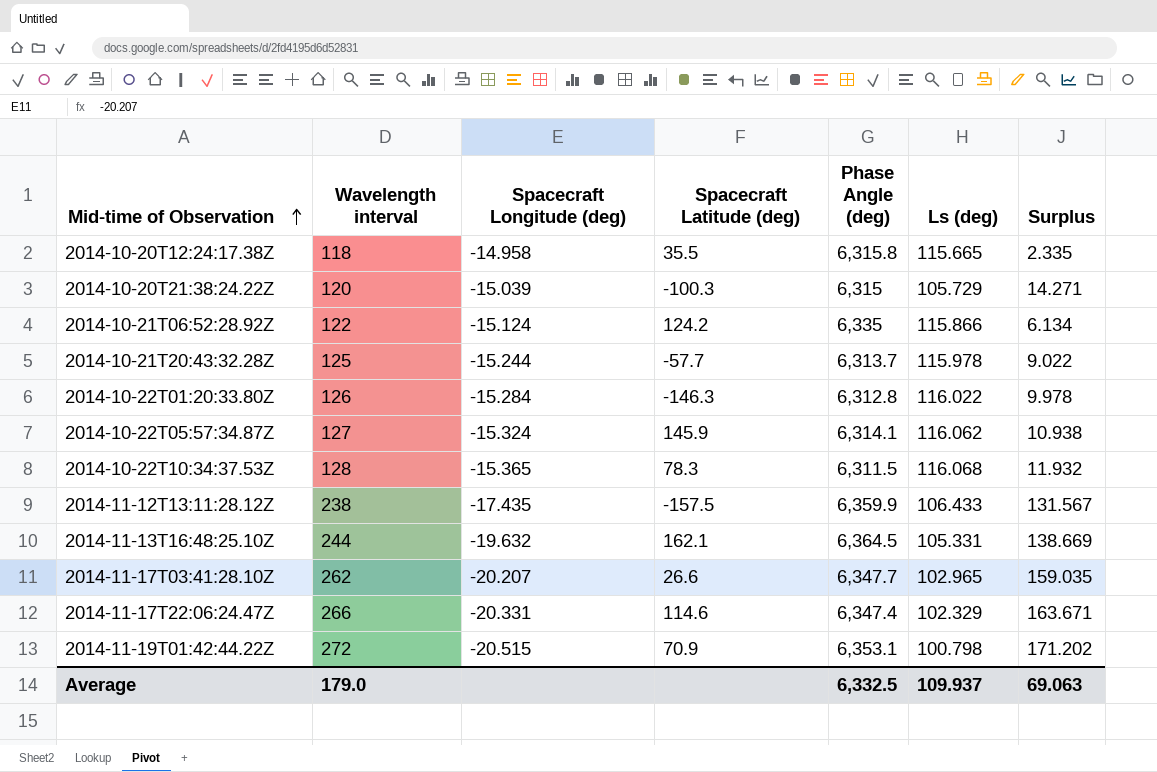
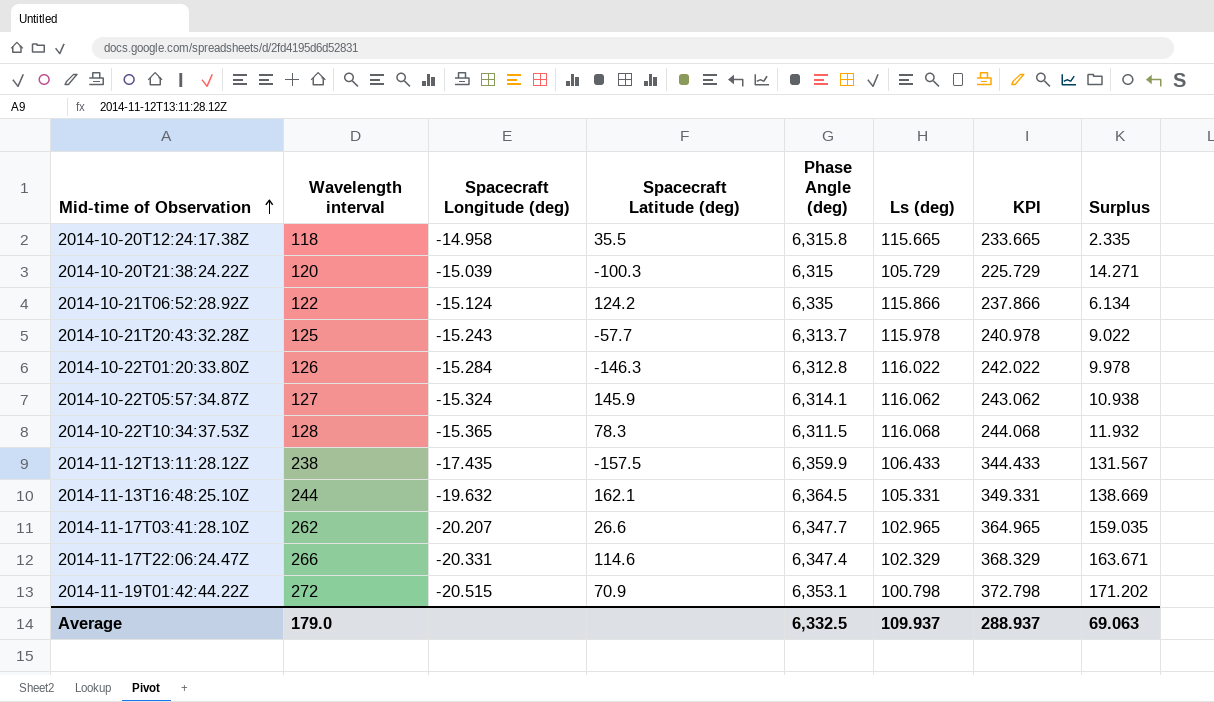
column KPI | formula: none -> [Wavelength interval] + [Ls (deg)]
2014-10-21T20:43:32.28Z | Spacecraft Longitude (deg): -15.244 -> -15.243

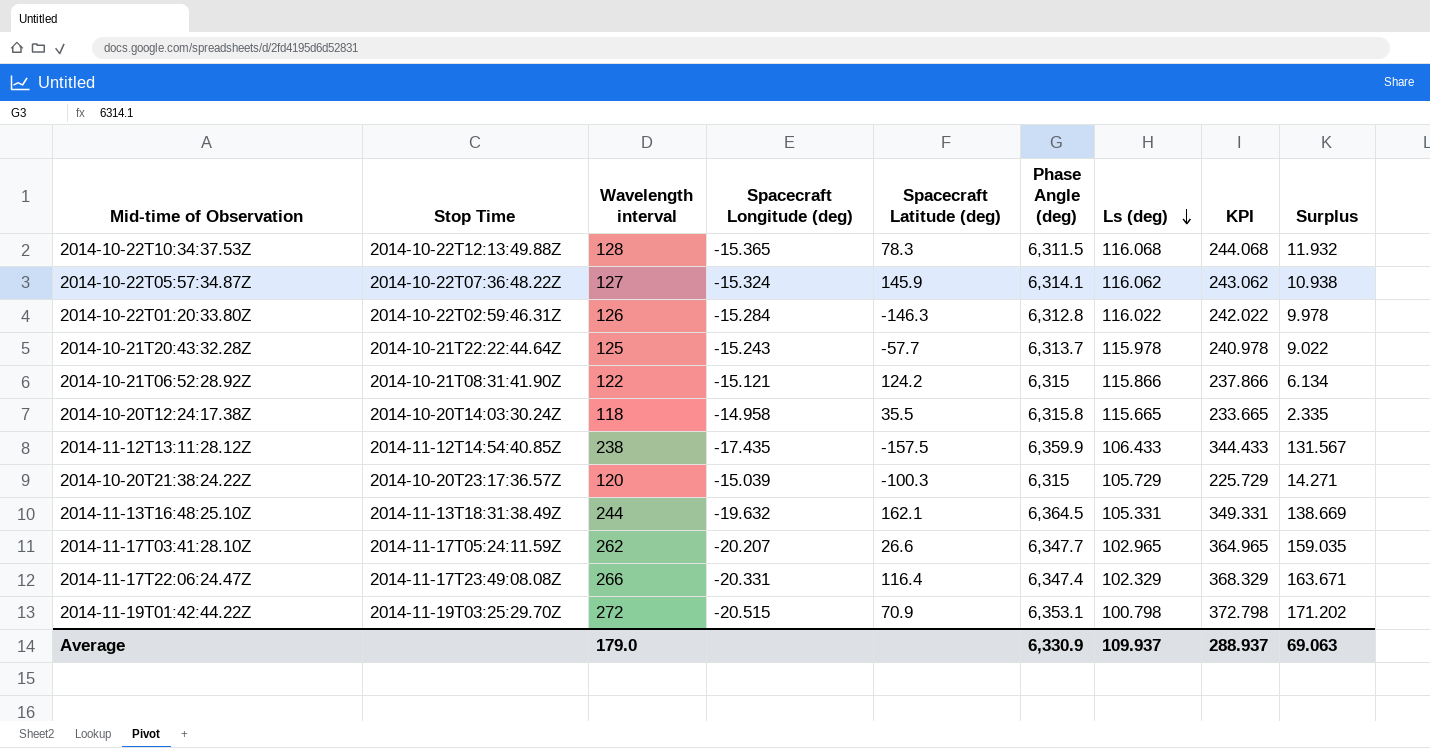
row order: Mid-time of Observation ascending -> Ls (deg) descending
column Stop Time | position: none -> 2
2014-10-21T06:52:28.92Z | Spacecraft Longitude (deg): -15.124 -> -15.121
2014-10-21T06:52:28.92Z | Phase Angle (deg): 6,335 -> 6,315
2014-11-17T22:06:24.47Z | Spacecraft Latitude (deg): 114.6 -> 116.4
Average | Phase Angle (deg): 6,332.5 -> 6,330.9

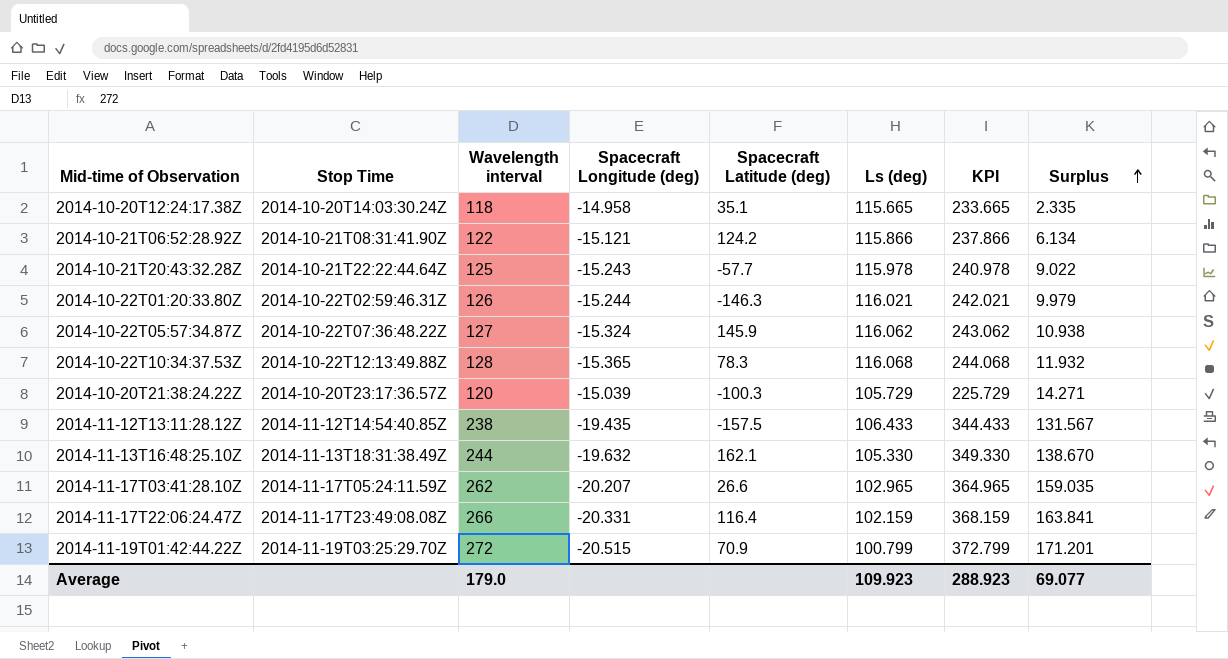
row order: Ls (deg) descending -> Surplus ascending
column Phase Angle (deg) | position: 6 -> none
2014-10-20T12:24:17.38Z | Spacecraft Latitude (deg): 35.5 -> 35.1
2014-10-22T01:20:33.80Z | Spacecraft Longitude (deg): -15.284 -> -15.244
2014-10-22T01:20:33.80Z | Ls (deg): 116.022 -> 116.021
2014-10-22T01:20:33.80Z | KPI: 242.022 -> 242.021
2014-10-22T01:20:33.80Z | Surplus: 9.978 -> 9.979
2014-11-12T13:11:28.12Z | Spacecraft Longitude (deg): -17.435 -> -19.435
2014-11-13T16:48:25.10Z | Ls (deg): 105.331 -> 105.330
2014-11-13T16:48:25.10Z | KPI: 349.331 -> 349.330
2014-11-13T16:48:25.10Z | Surplus: 138.669 -> 138.670
2014-11-17T22:06:24.47Z | Ls (deg): 102.329 -> 102.159
2014-11-17T22:06:24.47Z | KPI: 368.329 -> 368.159
2014-11-17T22:06:24.47Z | Surplus: 163.671 -> 163.841
2014-11-19T01:42:44.22Z | Ls (deg): 100.798 -> 100.799
2014-11-19T01:42:44.22Z | KPI: 372.798 -> 372.799
2014-11-19T01:42:44.22Z | Surplus: 171.202 -> 171.201
Average | Ls (deg): 109.937 -> 109.923
Average | KPI: 288.937 -> 288.923
Average | Surplus: 69.063 -> 69.077

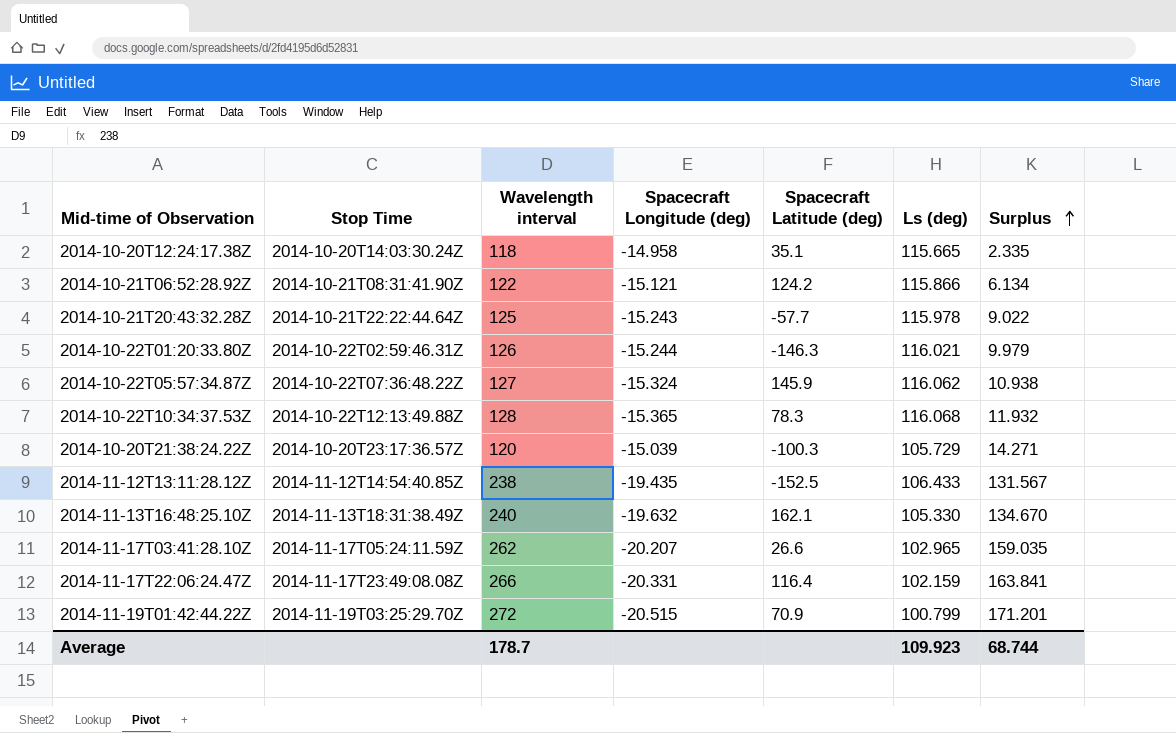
column KPI | formula: [Wavelength interval] + [Ls (deg)] -> none
2014-11-12T13:11:28.12Z | Spacecraft Latitude (deg): -157.5 -> -152.5
2014-11-13T16:48:25.10Z | Wavelength interval: 244 -> 240
2014-11-13T16:48:25.10Z | Surplus: 138.670 -> 134.670
Average | Wavelength interval: 179.0 -> 178.7
Average | Surplus: 69.077 -> 68.744

